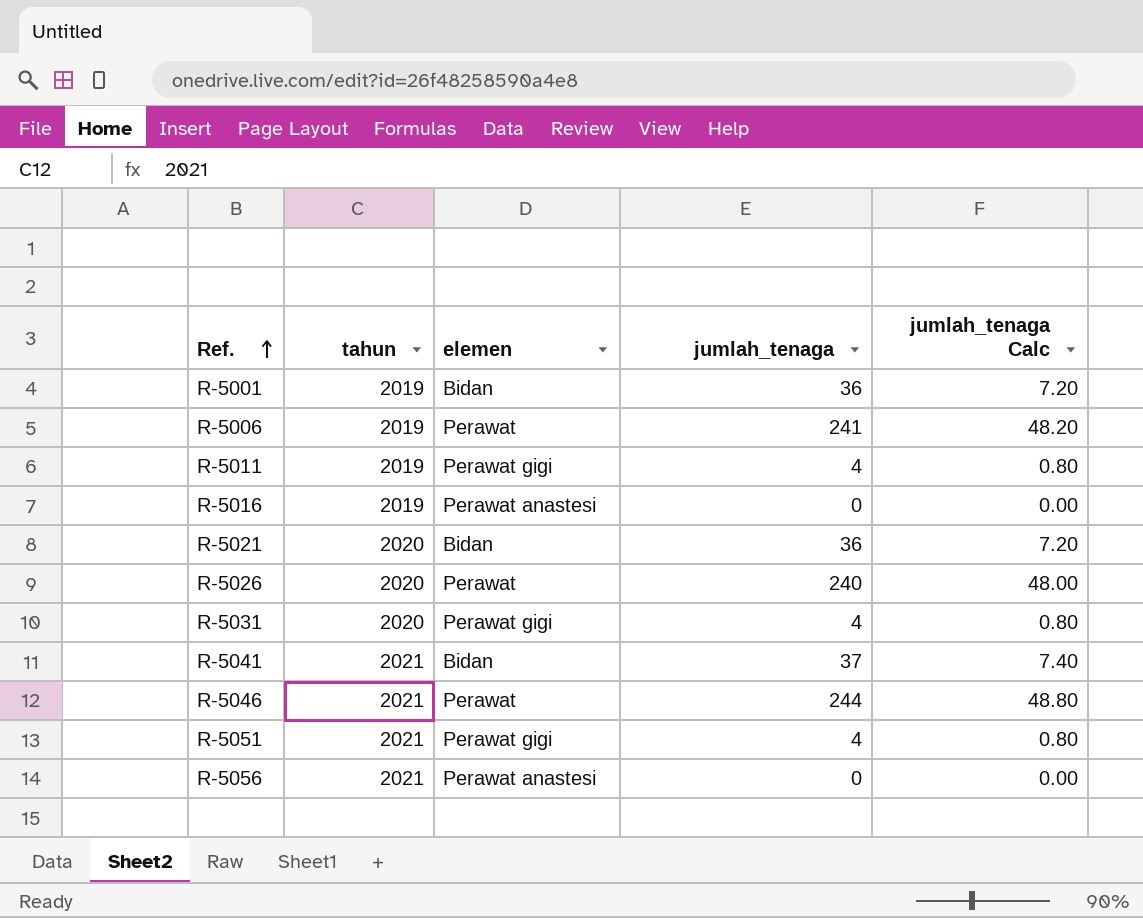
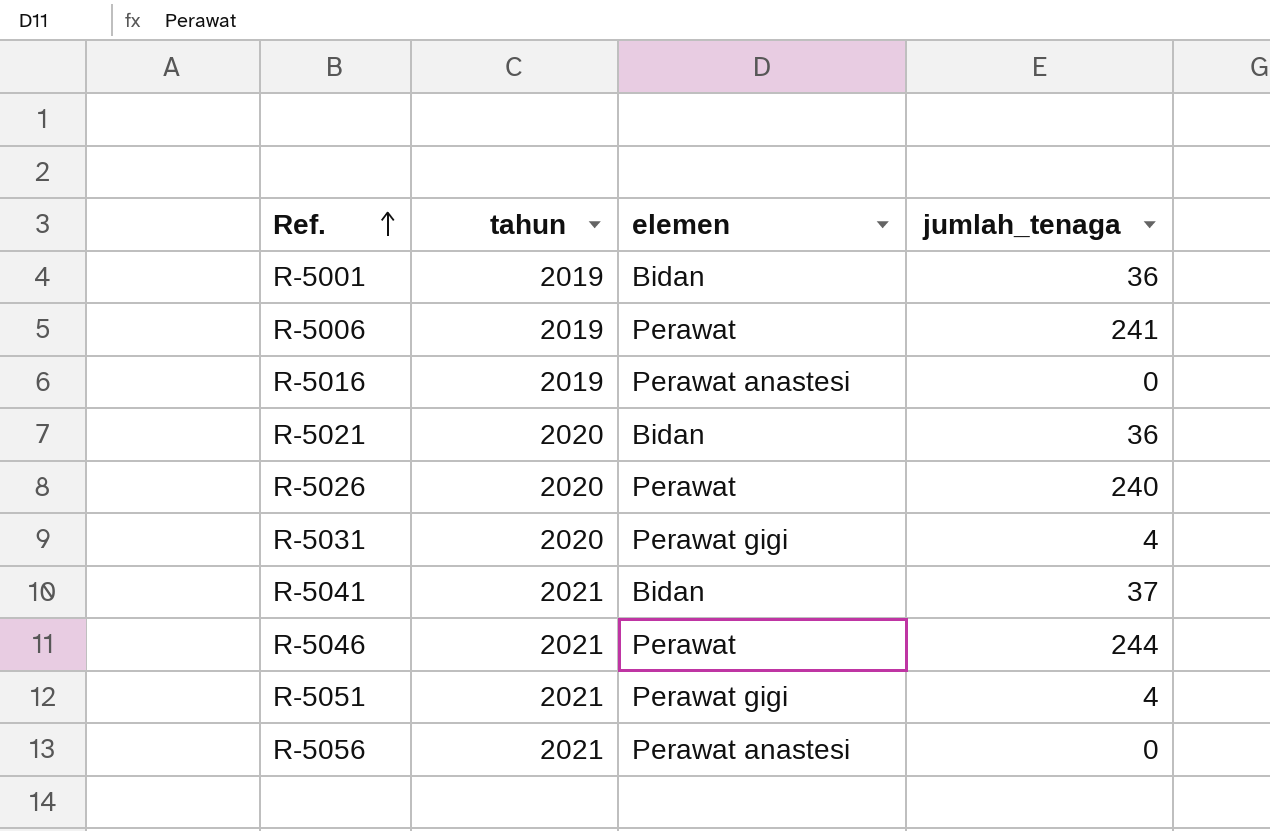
column jumlah_tenaga Calc | formula: [jumlah_tenaga] * 0.2 -> none
row R-5011: 2019 | Perawat gigi | 4 | 0.80 -> none

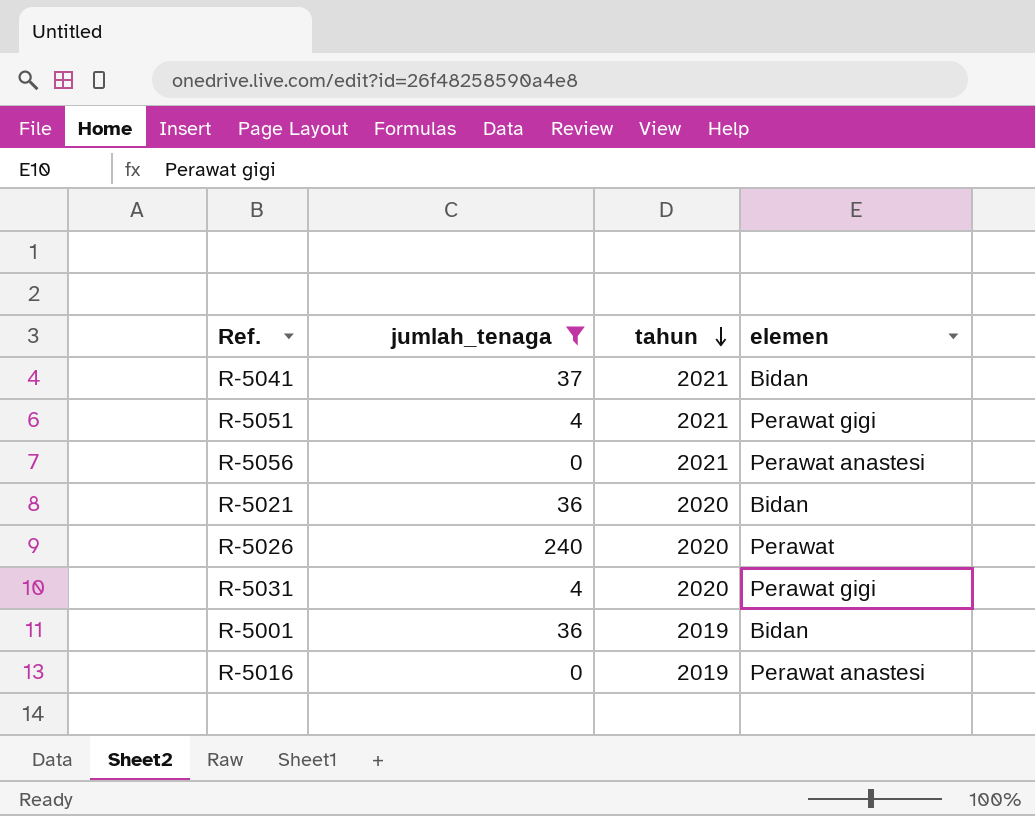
filter: none -> jumlah_tenaga <= 240
row order: Ref. ascending -> tahun descending
column jumlah_tenaga | position: 4 -> 2

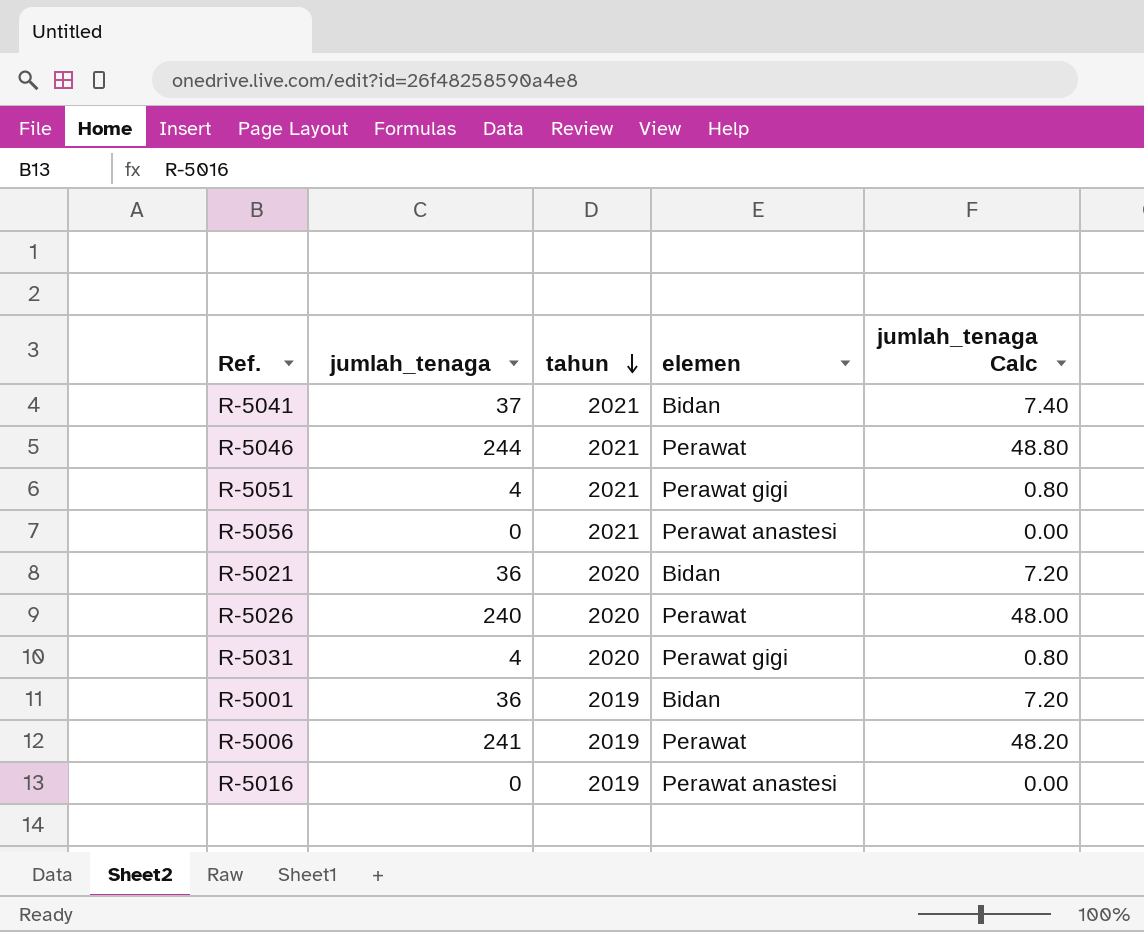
filter: jumlah_tenaga <= 240 -> none
column jumlah_tenaga Calc | formula: none -> [jumlah_tenaga] * 0.2

